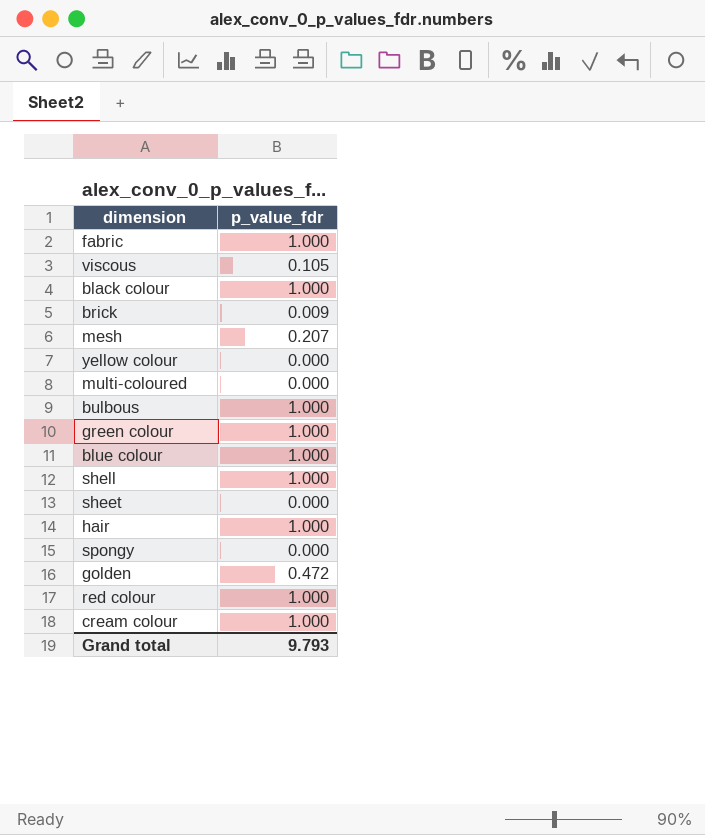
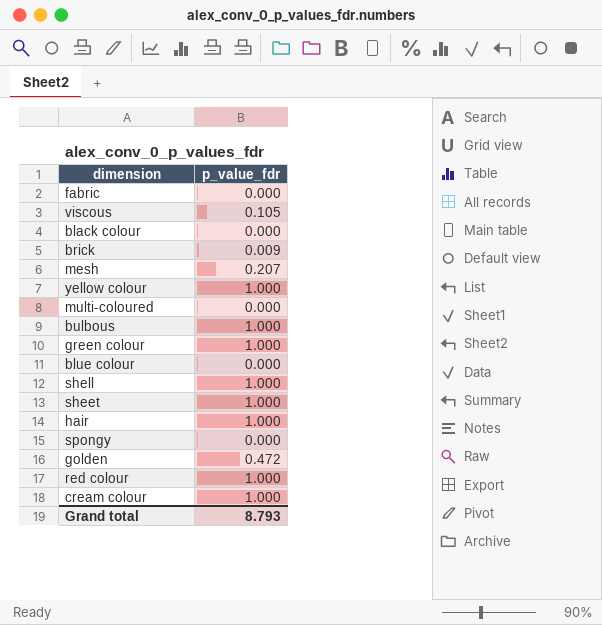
fabric | p_value_fdr: 1.000 -> 0.000
black colour | p_value_fdr: 1.000 -> 0.000
yellow colour | p_value_fdr: 0.000 -> 1.000
blue colour | p_value_fdr: 1.000 -> 0.000
sheet | p_value_fdr: 0.000 -> 1.000
Grand total | p_value_fdr: 9.793 -> 8.793

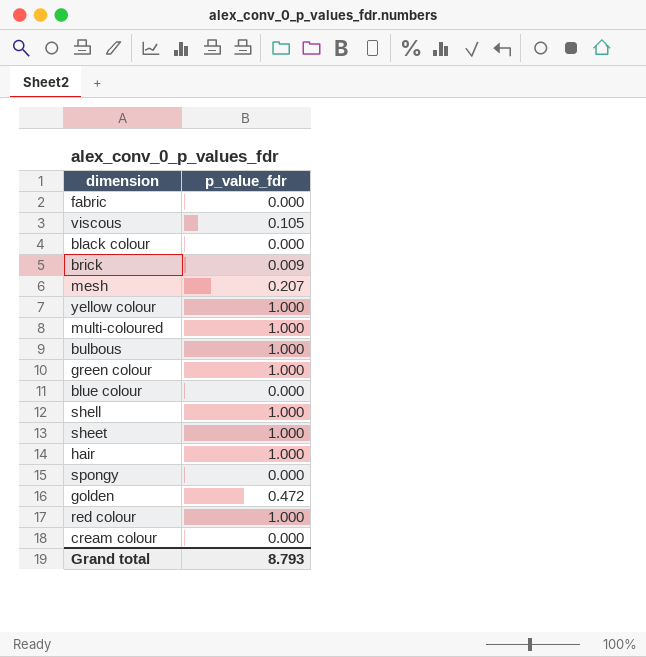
multi-coloured | p_value_fdr: 0.000 -> 1.000
cream colour | p_value_fdr: 1.000 -> 0.000

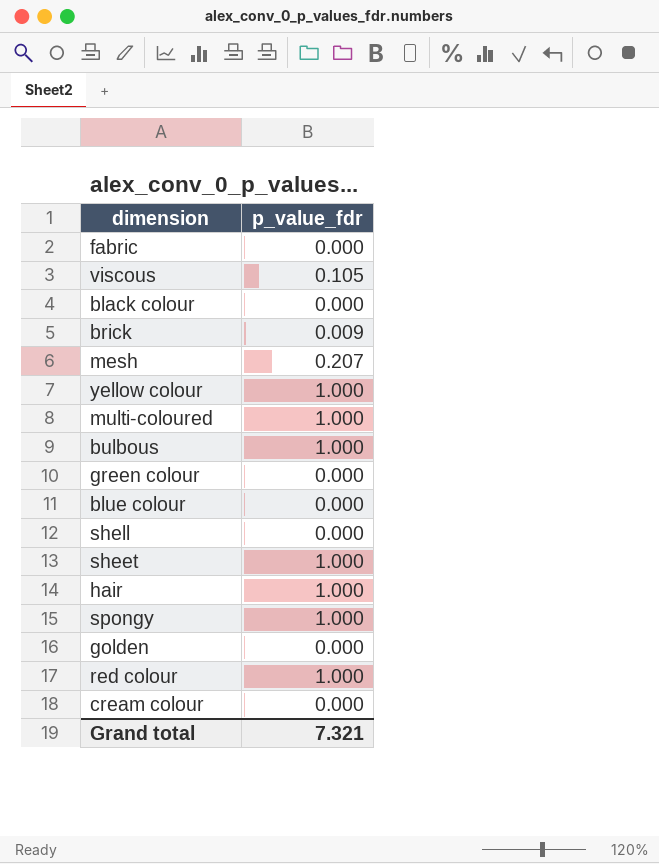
green colour | p_value_fdr: 1.000 -> 0.000
shell | p_value_fdr: 1.000 -> 0.000
spongy | p_value_fdr: 0.000 -> 1.000
golden | p_value_fdr: 0.472 -> 0.000
Grand total | p_value_fdr: 8.793 -> 7.321

